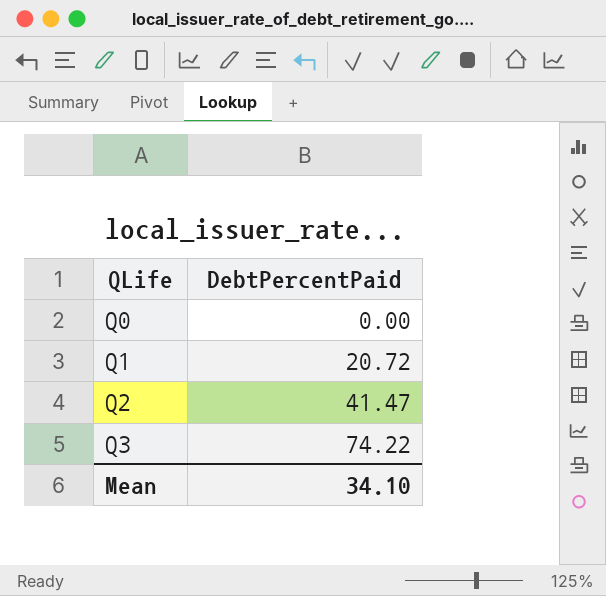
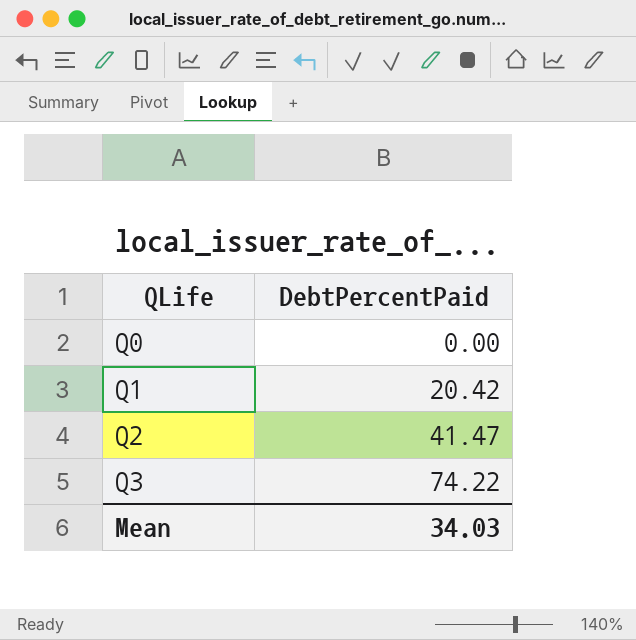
Q1 | DebtPercentPaid: 20.72 -> 20.42
Mean | DebtPercentPaid: 34.10 -> 34.03

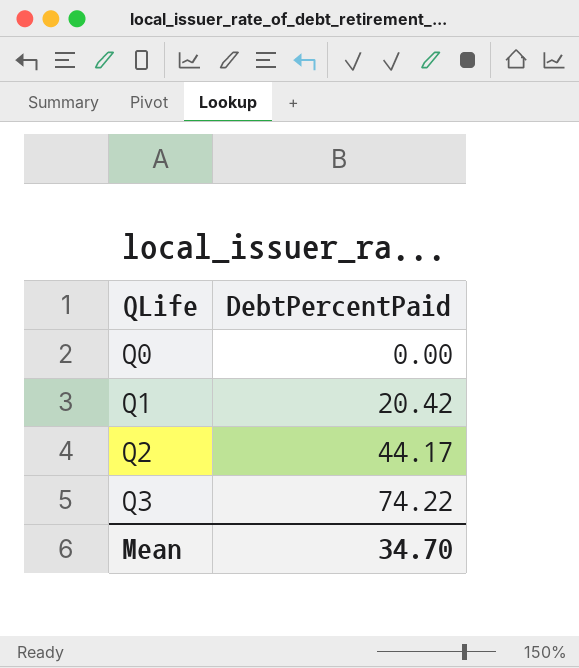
Q2 | DebtPercentPaid: 41.47 -> 44.17
Mean | DebtPercentPaid: 34.03 -> 34.70

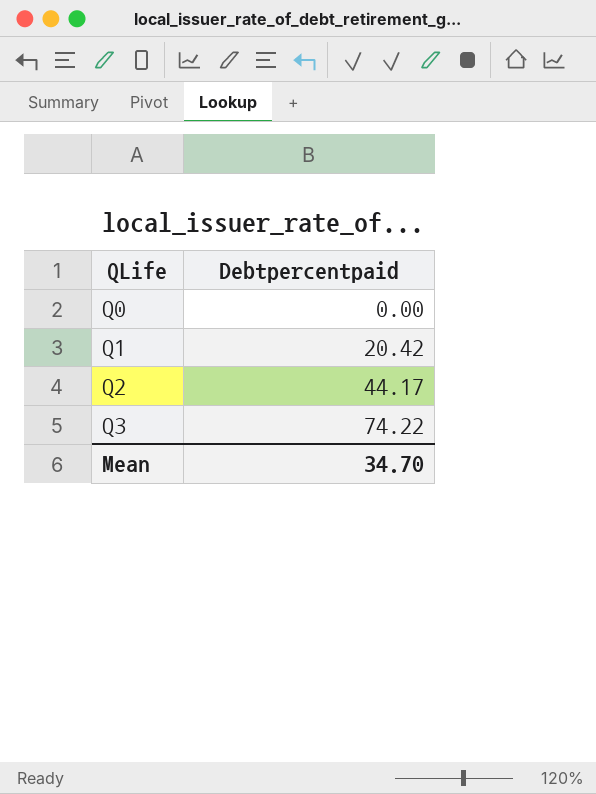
column name: DebtPercentPaid -> Debtpercentpaid

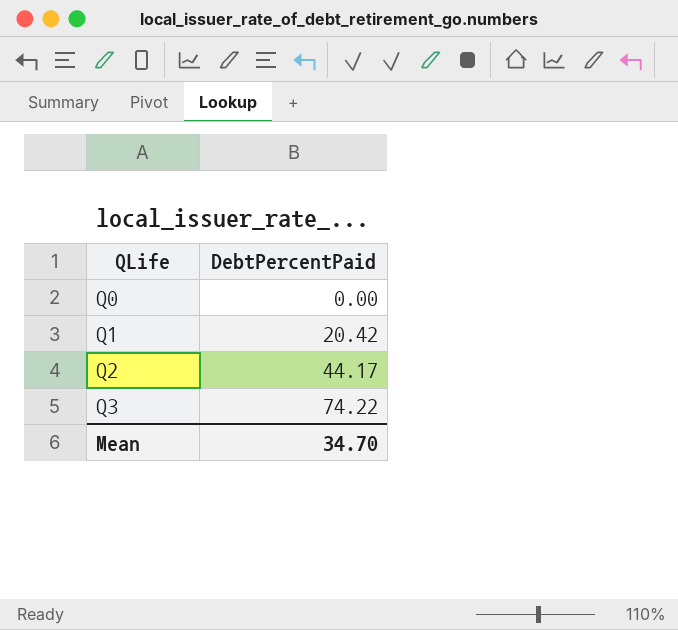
column name: Debtpercentpaid -> DebtPercentPaid

